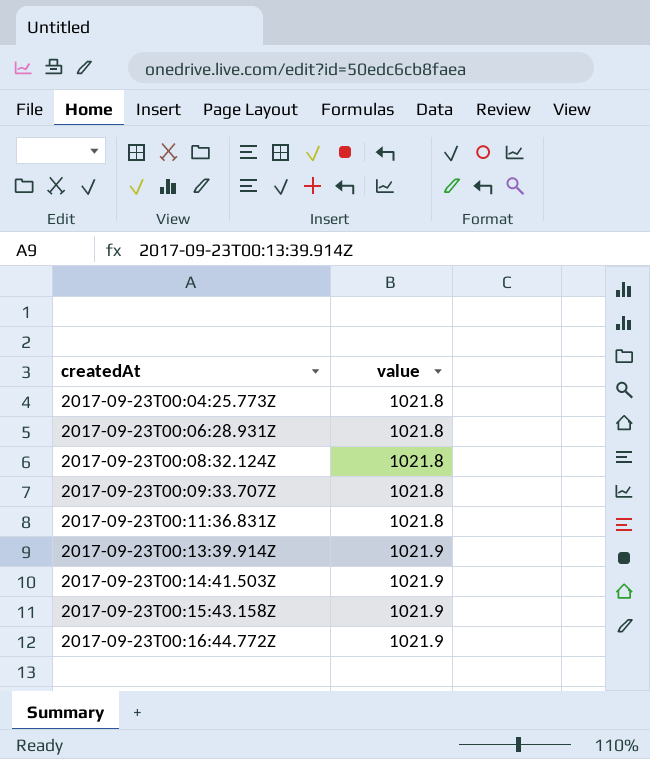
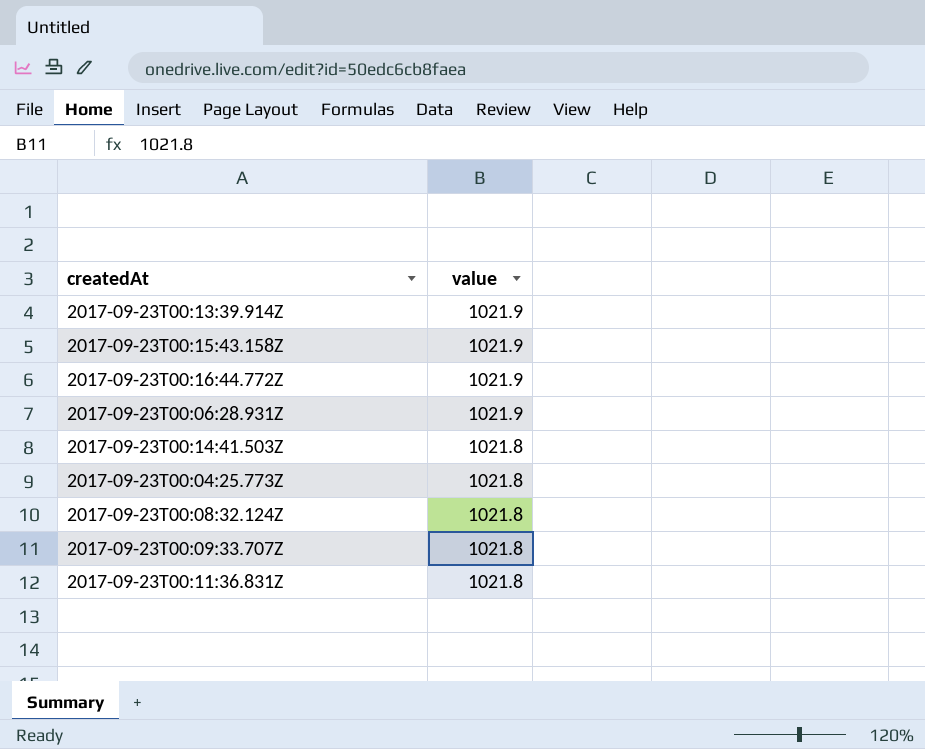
row order: createdAt ascending -> value descending
2017-09-23T00:06:28.931Z | value: 1021.8 -> 1021.9
2017-09-23T00:14:41.503Z | value: 1021.9 -> 1021.8

